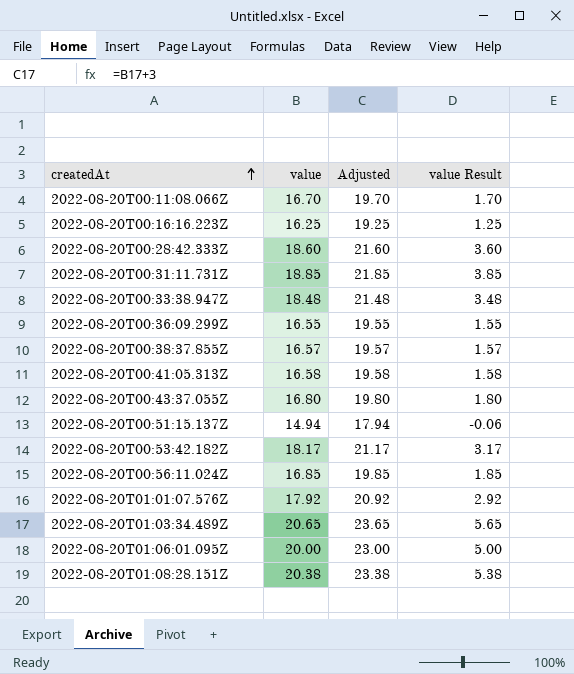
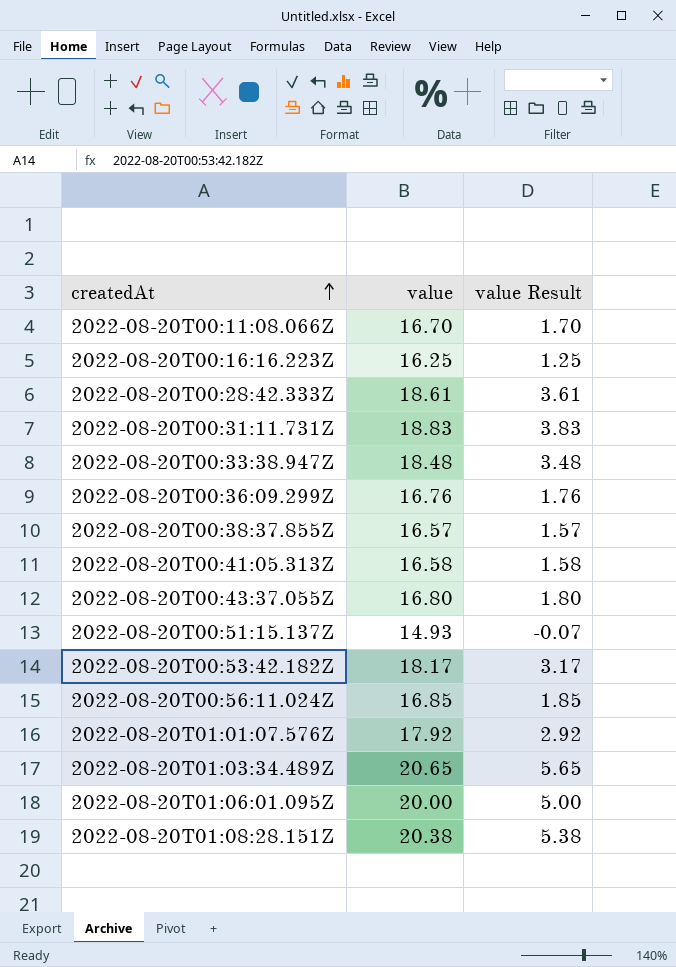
column Adjusted | formula: [value] + 3 -> none
2022-08-20T00:28:42.333Z | value: 18.60 -> 18.61
2022-08-20T00:28:42.333Z | value Result: 3.60 -> 3.61
2022-08-20T00:31:11.731Z | value: 18.85 -> 18.83
2022-08-20T00:31:11.731Z | value Result: 3.85 -> 3.83
2022-08-20T00:36:09.299Z | value: 16.55 -> 16.76
2022-08-20T00:36:09.299Z | value Result: 1.55 -> 1.76
2022-08-20T00:51:15.137Z | value: 14.94 -> 14.93
2022-08-20T00:51:15.137Z | value Result: -0.06 -> -0.07

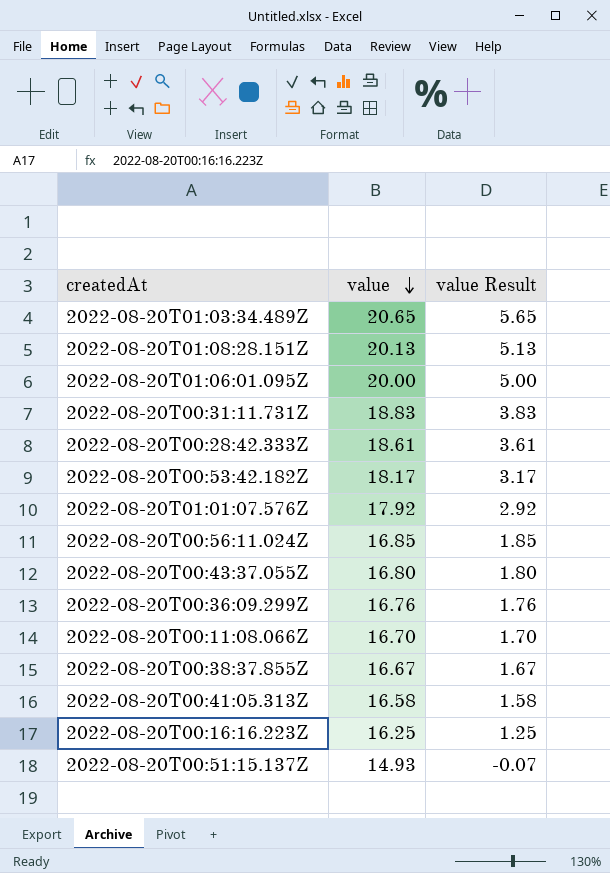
row order: createdAt ascending -> value descending
row 2022-08-20T00:33:38.947Z: 18.48 | 3.48 -> none
2022-08-20T01:08:28.151Z | value: 20.38 -> 20.13
2022-08-20T01:08:28.151Z | value Result: 5.38 -> 5.13
2022-08-20T00:38:37.855Z | value: 16.57 -> 16.67
2022-08-20T00:38:37.855Z | value Result: 1.57 -> 1.67

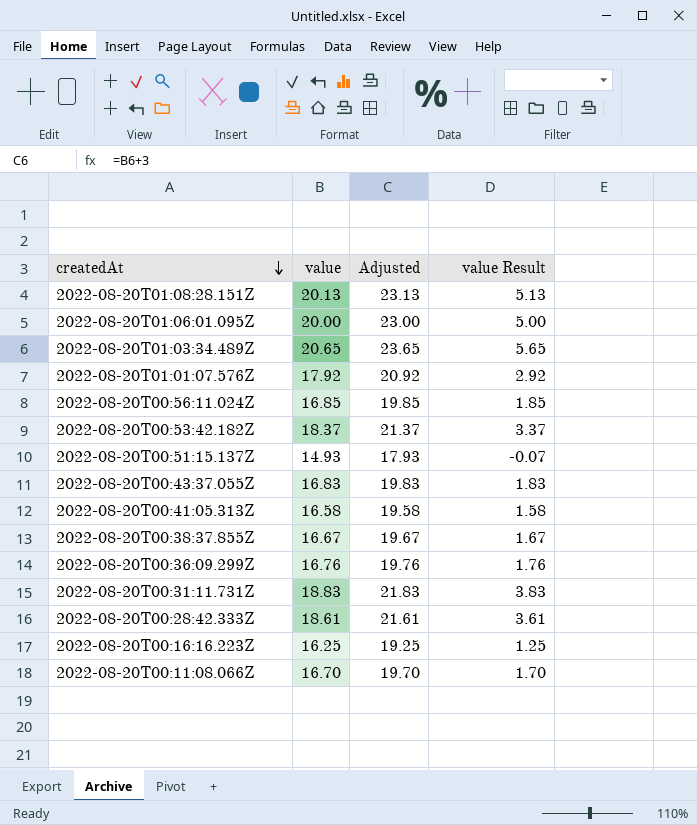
row order: value descending -> createdAt descending
column Adjusted | formula: none -> [value] + 3
2022-08-20T00:53:42.182Z | value: 18.17 -> 18.37
2022-08-20T00:53:42.182Z | value Result: 3.17 -> 3.37
2022-08-20T00:43:37.055Z | value: 16.80 -> 16.83
2022-08-20T00:43:37.055Z | value Result: 1.80 -> 1.83

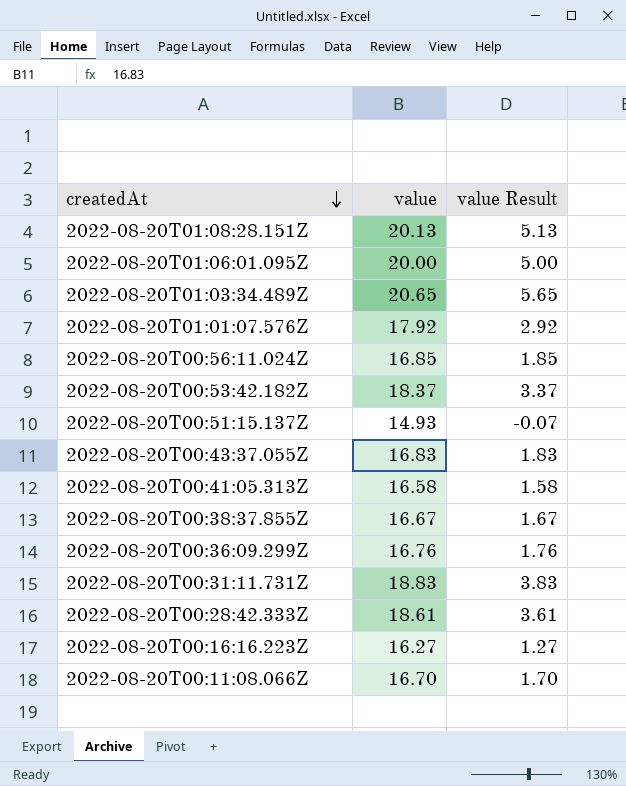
column Adjusted | formula: [value] + 3 -> none
2022-08-20T00:16:16.223Z | value: 16.25 -> 16.27
2022-08-20T00:16:16.223Z | value Result: 1.25 -> 1.27

